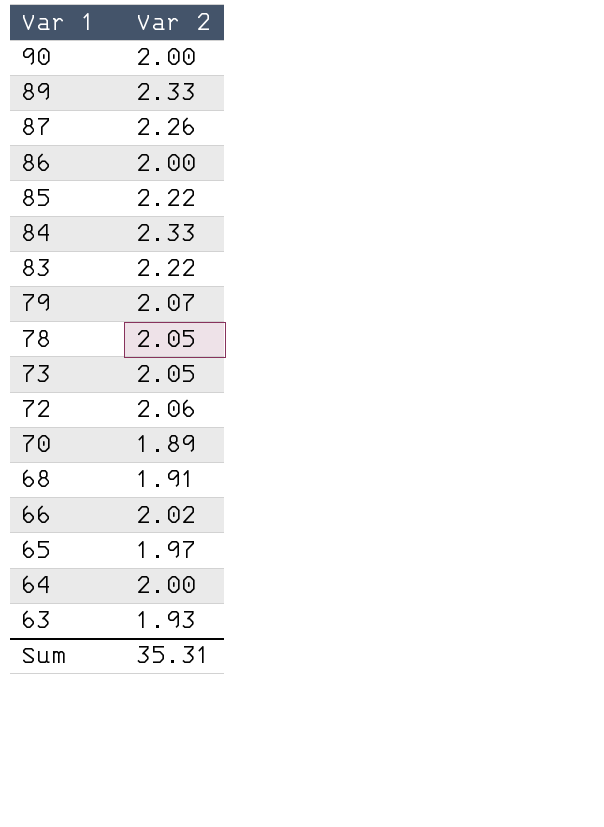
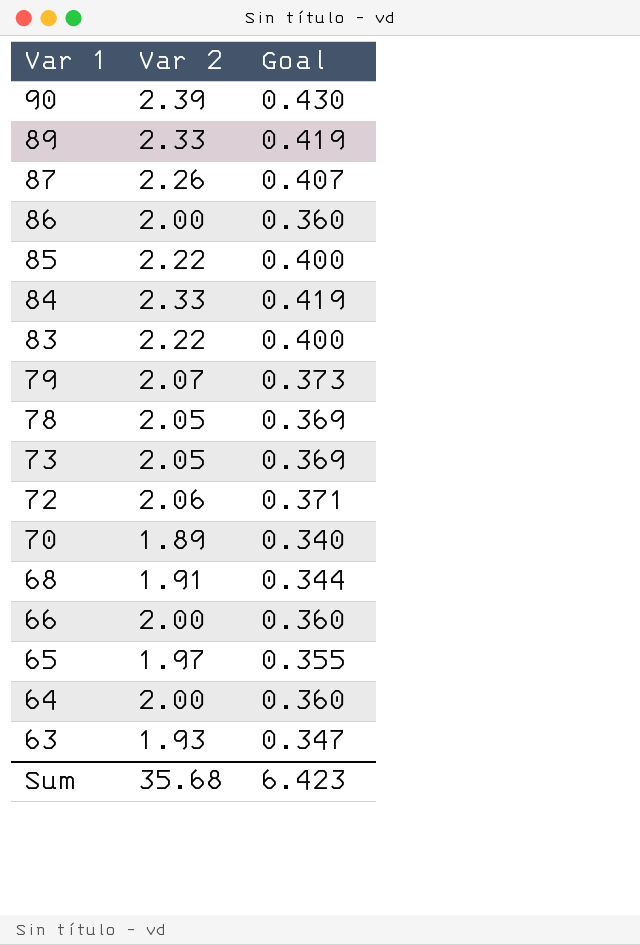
column Goal | formula: none -> [Var 2] * 0.18
90 | Var 2: 2.00 -> 2.39
66 | Var 2: 2.02 -> 2.00
Sum | Var 2: 35.31 -> 35.68

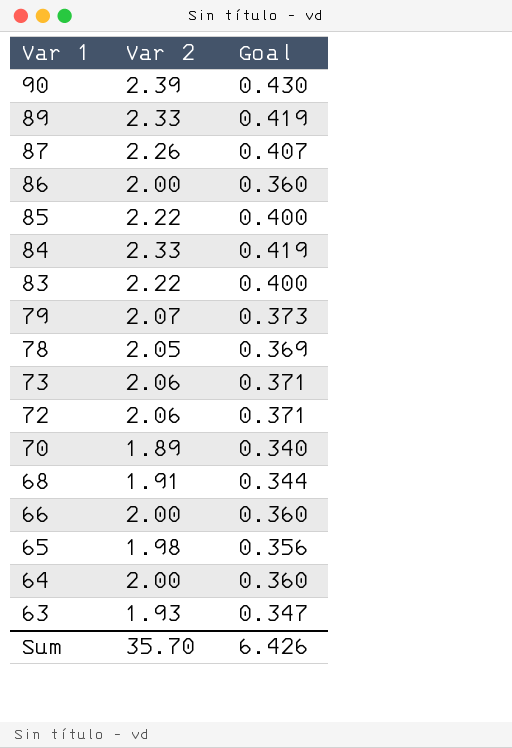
73 | Var 2: 2.05 -> 2.06
73 | Goal: 0.369 -> 0.371
65 | Var 2: 1.97 -> 1.98
65 | Goal: 0.355 -> 0.356
Sum | Var 2: 35.68 -> 35.70
Sum | Goal: 6.423 -> 6.426

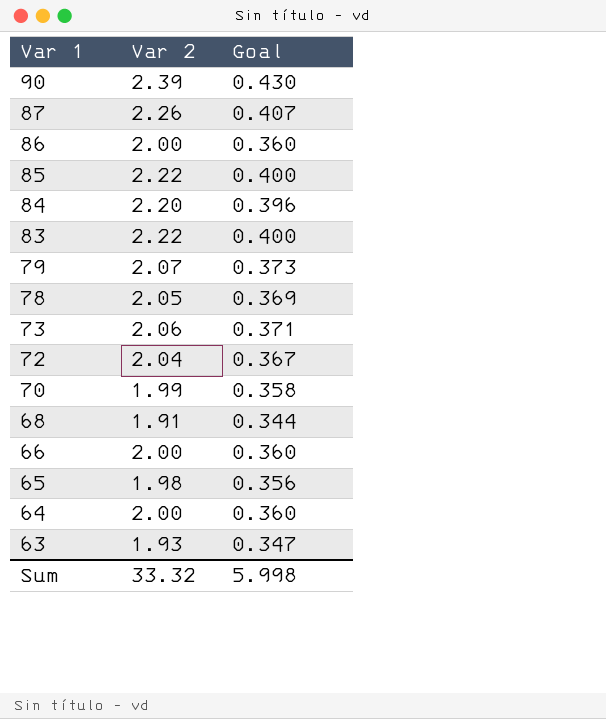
row 89: 2.33 | 0.419 -> none
84 | Var 2: 2.33 -> 2.20
84 | Goal: 0.419 -> 0.396
72 | Var 2: 2.06 -> 2.04
72 | Goal: 0.371 -> 0.367
70 | Var 2: 1.89 -> 1.99
70 | Goal: 0.340 -> 0.358
Sum | Var 2: 35.70 -> 33.32
Sum | Goal: 6.426 -> 5.998

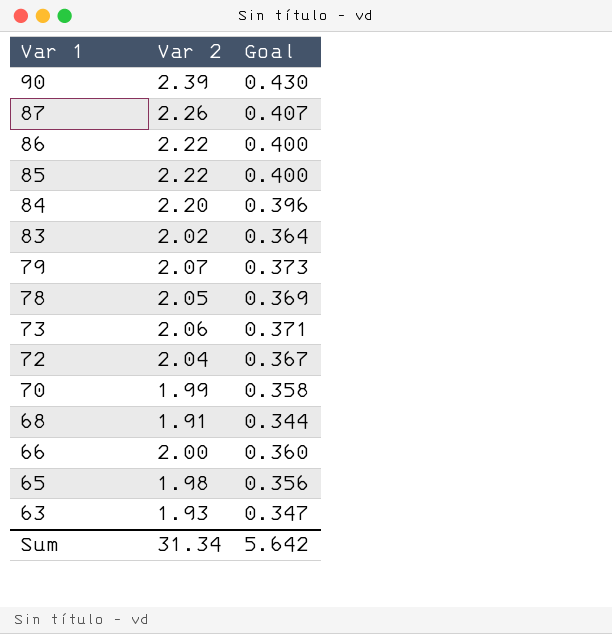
row 64: 2.00 | 0.360 -> none
86 | Var 2: 2.00 -> 2.22
86 | Goal: 0.360 -> 0.400
83 | Var 2: 2.22 -> 2.02
83 | Goal: 0.400 -> 0.364
Sum | Var 2: 33.32 -> 31.34
Sum | Goal: 5.998 -> 5.642

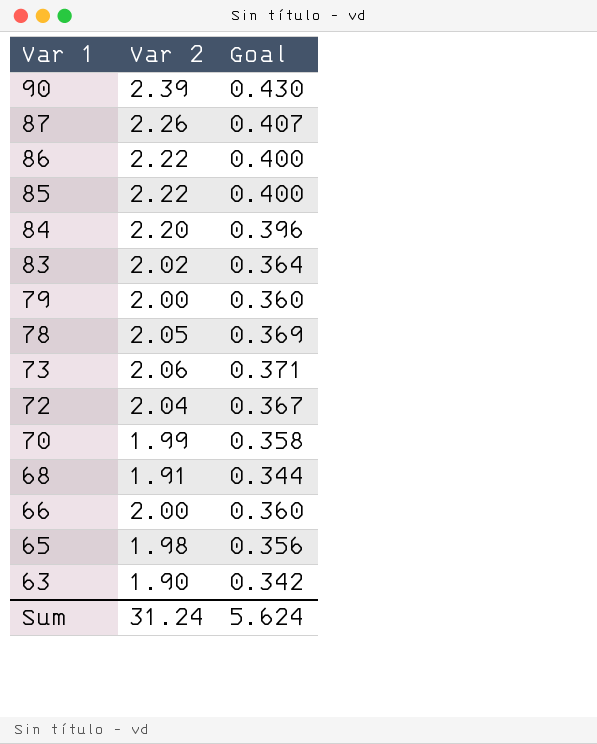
79 | Var 2: 2.07 -> 2.00
79 | Goal: 0.373 -> 0.360
63 | Var 2: 1.93 -> 1.90
63 | Goal: 0.347 -> 0.342
Sum | Var 2: 31.34 -> 31.24
Sum | Goal: 5.642 -> 5.624

